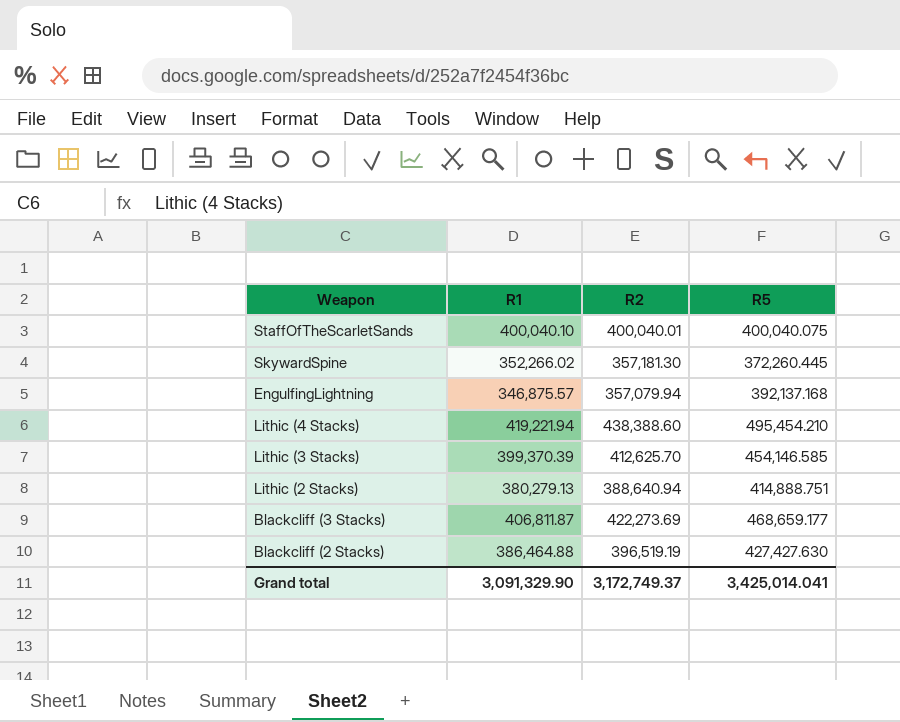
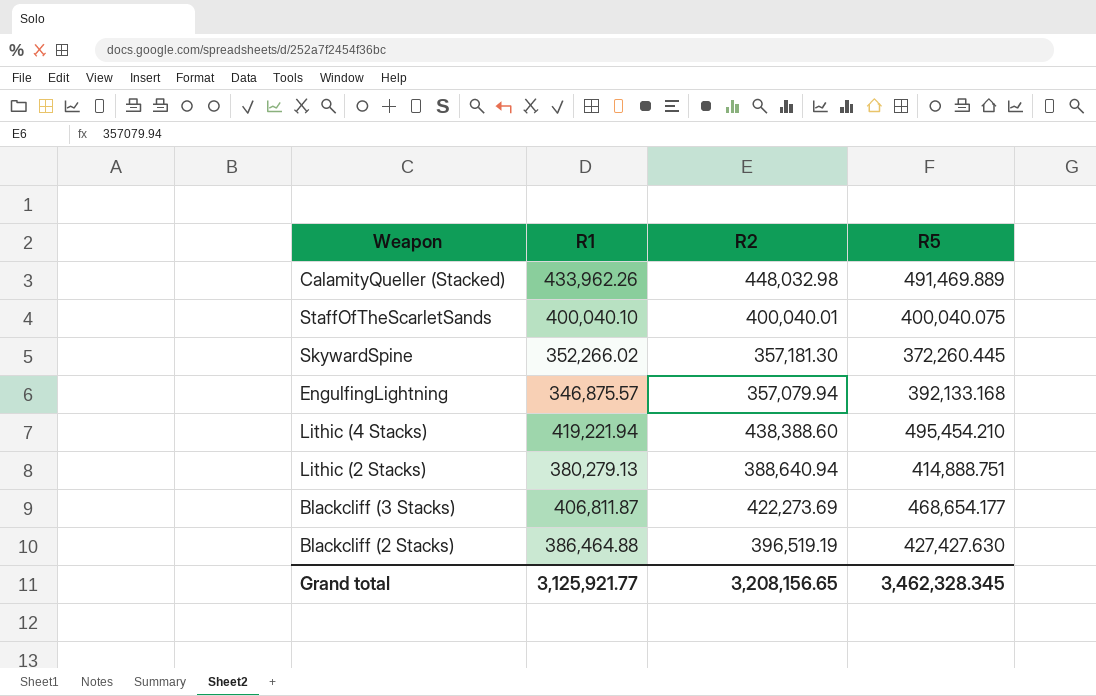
row Lithic (3 Stacks): 399,370.39 | 412,625.70 | 454,146.585 -> none
row CalamityQueller (Stacked): none -> 433,962.26 | 448,032.98 | 491,469.889
EngulfingLightning | R5: 392,137.168 -> 392,133.168
Blackcliff (3 Stacks) | R5: 468,659.177 -> 468,654.177
Grand total | R1: 3,091,329.90 -> 3,125,921.77
Grand total | R2: 3,172,749.37 -> 3,208,156.65
Grand total | R5: 3,425,014.041 -> 3,462,328.345

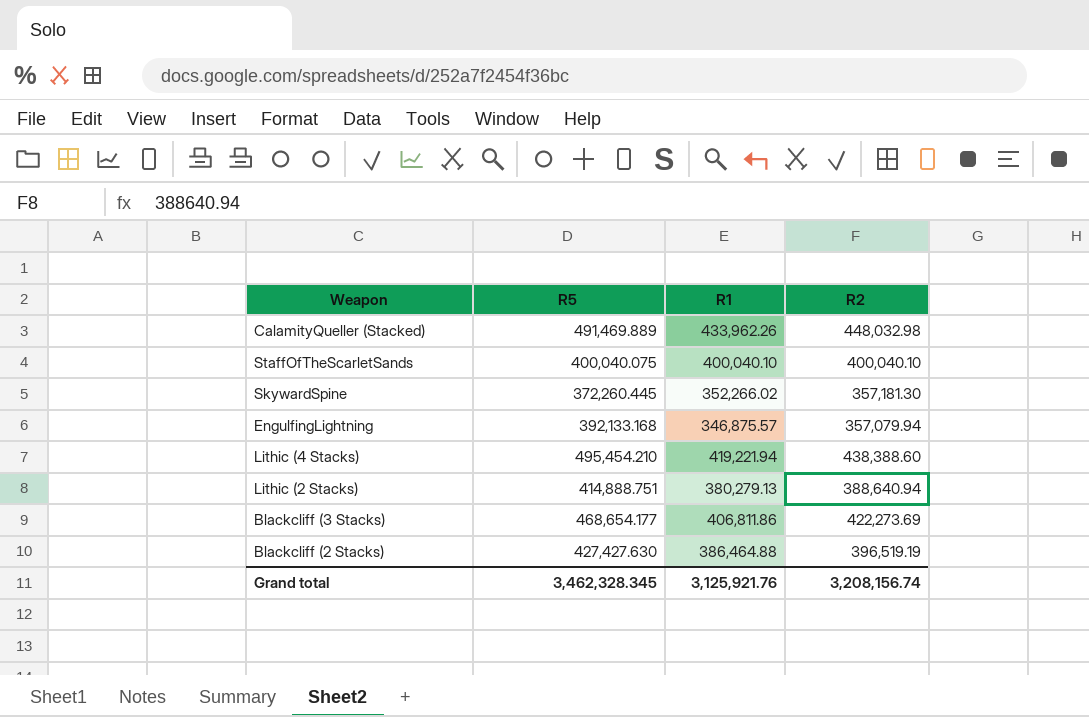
column R5 | position: 4 -> 2
StaffOfTheScarletSands | R2: 400,040.01 -> 400,040.10
Blackcliff (3 Stacks) | R1: 406,811.87 -> 406,811.86
Grand total | R1: 3,125,921.77 -> 3,125,921.76
Grand total | R2: 3,208,156.65 -> 3,208,156.74

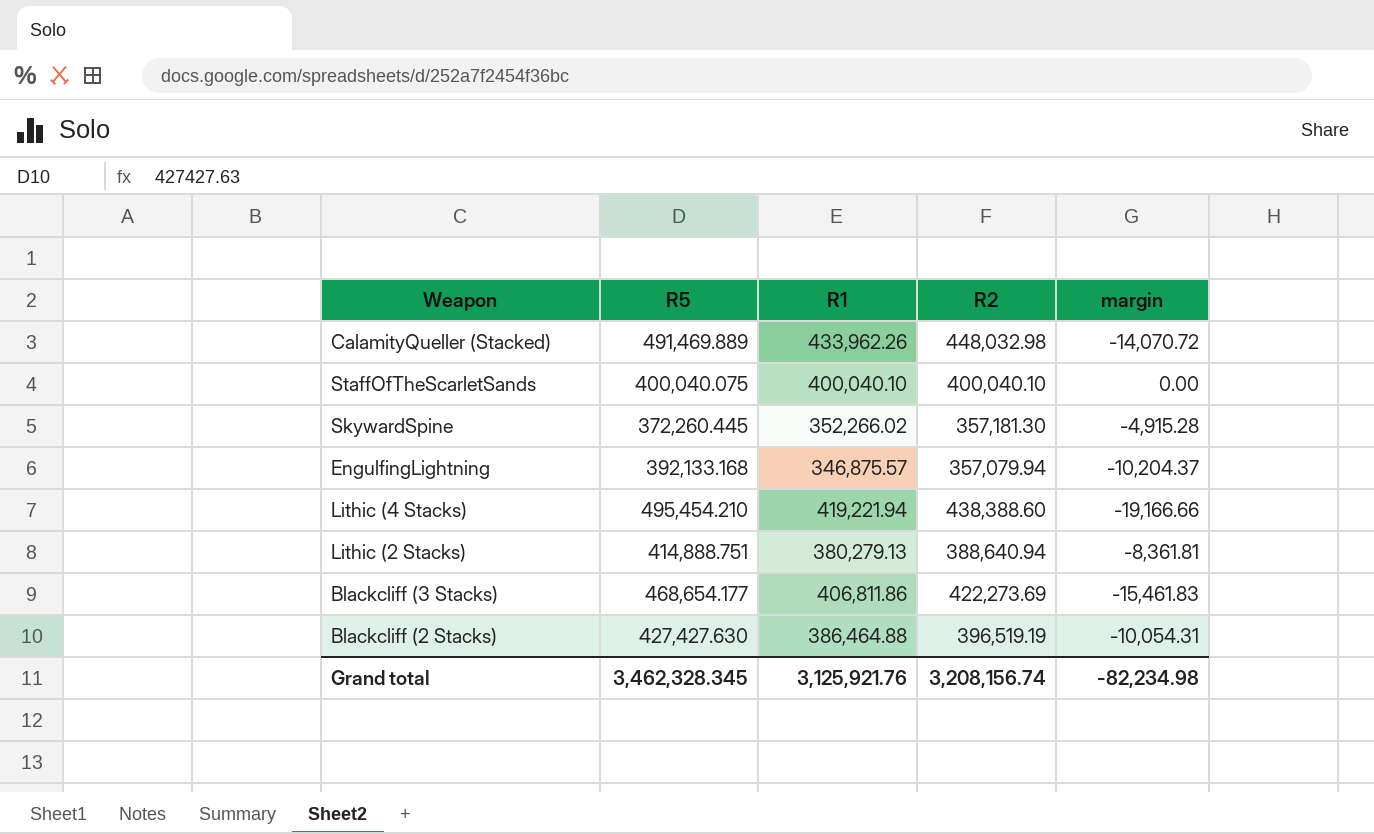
column margin | formula: none -> [R1] - [R2]

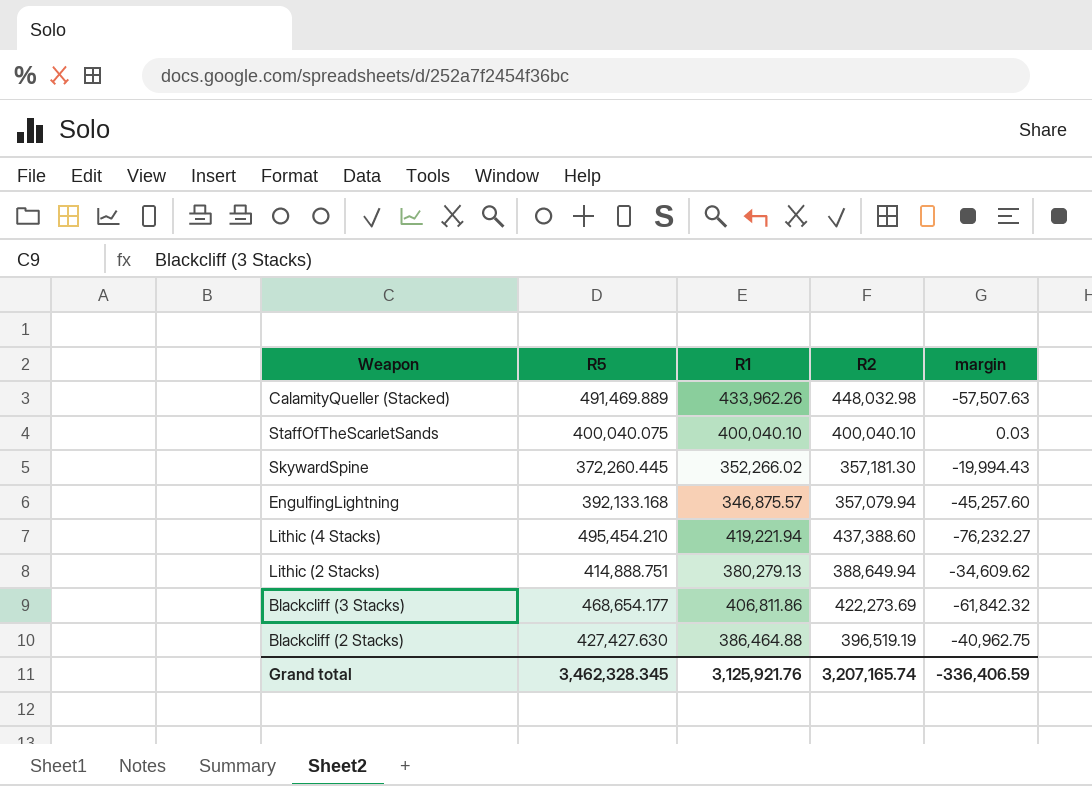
column margin | formula: [R1] - [R2] -> [R1] - [R5]
Lithic (4 Stacks) | R2: 438,388.60 -> 437,388.60
Lithic (2 Stacks) | R2: 388,640.94 -> 388,649.94
Grand total | R2: 3,208,156.74 -> 3,207,165.74
Grand total | margin: -82,234.98 -> -336,406.59

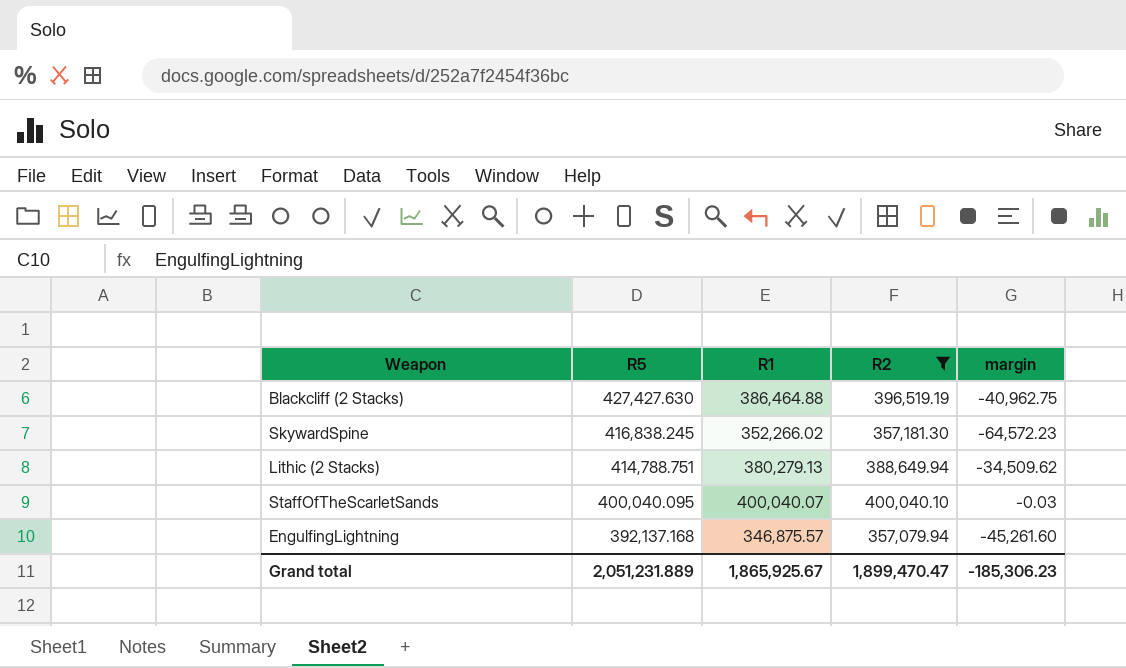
filter: none -> R2 <= 400,040.10
row order: none -> R5 descending
SkywardSpine | R5: 372,260.445 -> 416,838.245
SkywardSpine | margin: -19,994.43 -> -64,572.23
Lithic (2 Stacks) | R5: 414,888.751 -> 414,788.751
Lithic (2 Stacks) | margin: -34,609.62 -> -34,509.62
StaffOfTheScarletSands | R5: 400,040.075 -> 400,040.095
StaffOfTheScarletSands | R1: 400,040.10 -> 400,040.07
StaffOfTheScarletSands | margin: 0.03 -> -0.03
EngulfingLightning | R5: 392,133.168 -> 392,137.168
EngulfingLightning | margin: -45,257.60 -> -45,261.60
Grand total | R5: 3,462,328.345 -> 2,051,231.889
Grand total | R1: 3,125,921.76 -> 1,865,925.67
Grand total | R2: 3,207,165.74 -> 1,899,470.47
Grand total | margin: -336,406.59 -> -185,306.23

